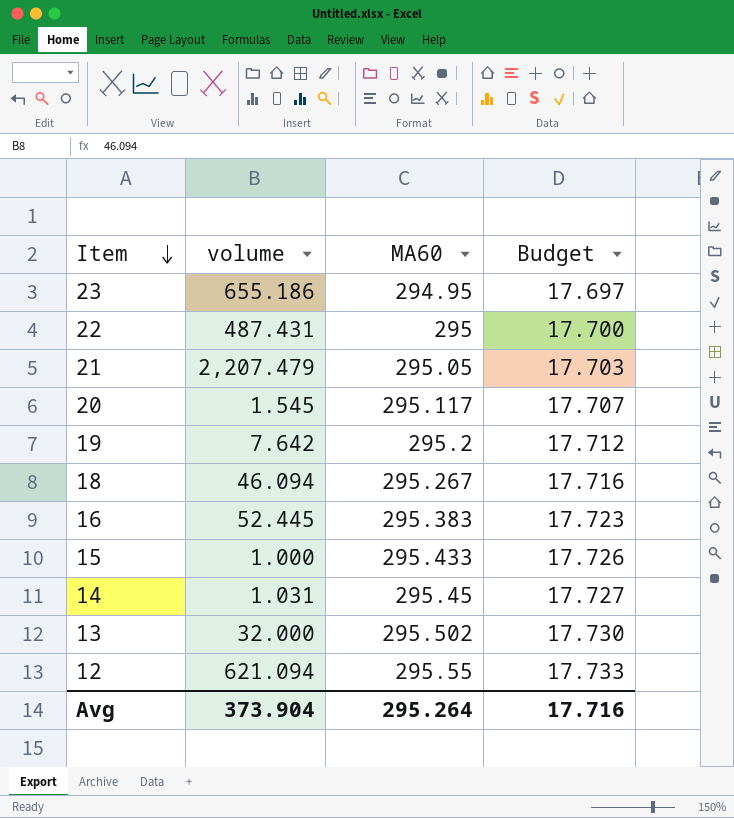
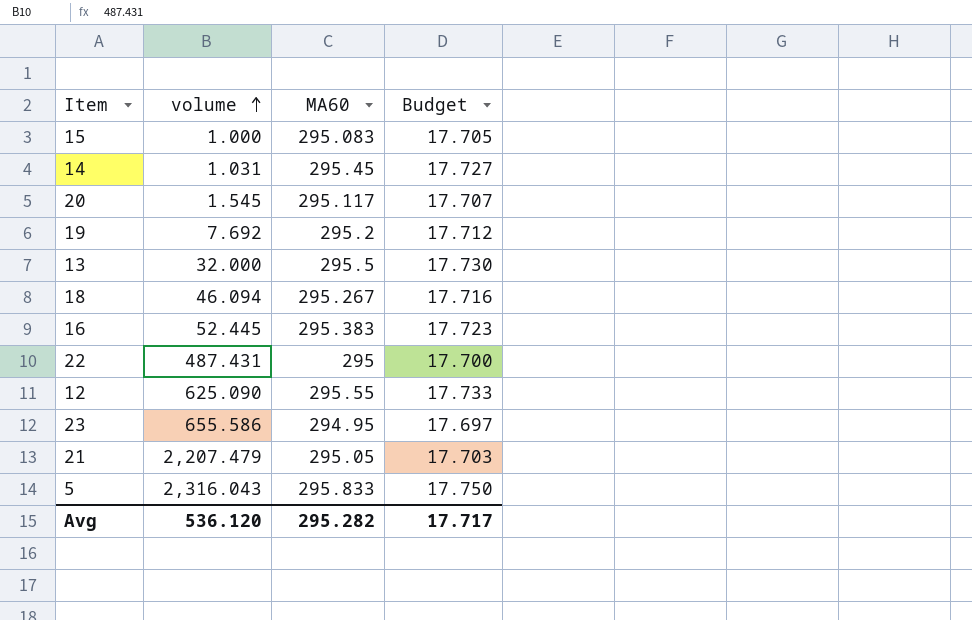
row order: Item descending -> volume ascending
15 | MA60: 295.433 -> 295.083
15 | Budget: 17.726 -> 17.705
19 | volume: 7.642 -> 7.692
13 | MA60: 295.502 -> 295.5
12 | volume: 621.094 -> 625.090
23 | volume: 655.186 -> 655.586
row 5: none -> 2,316.043 | 295.833 | 17.750
Avg | volume: 373.904 -> 536.120
Avg | MA60: 295.264 -> 295.282
Avg | Budget: 17.716 -> 17.717

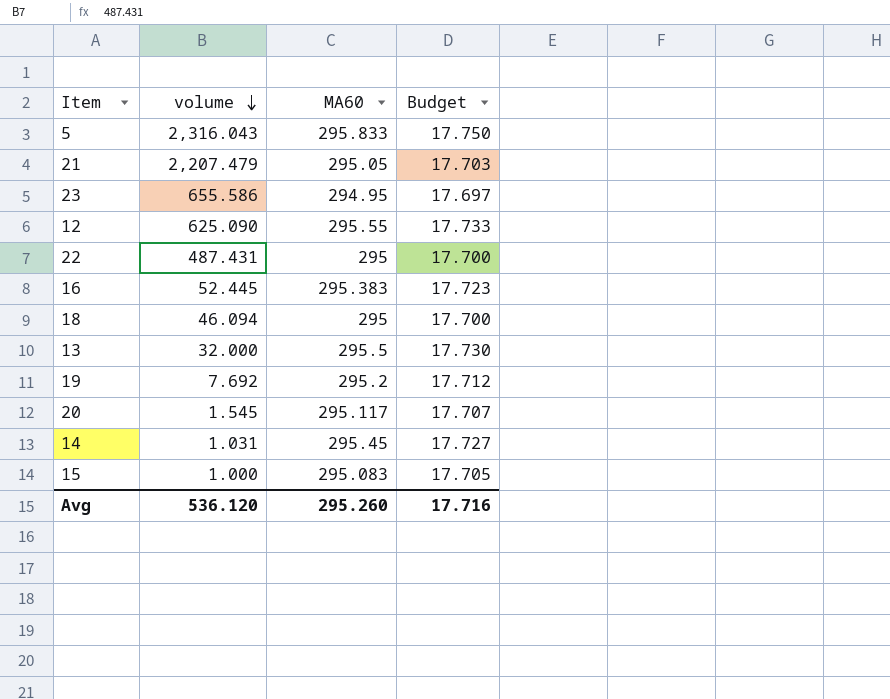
row order: volume ascending -> volume descending
18 | MA60: 295.267 -> 295
18 | Budget: 17.716 -> 17.700
Avg | MA60: 295.282 -> 295.260
Avg | Budget: 17.717 -> 17.716

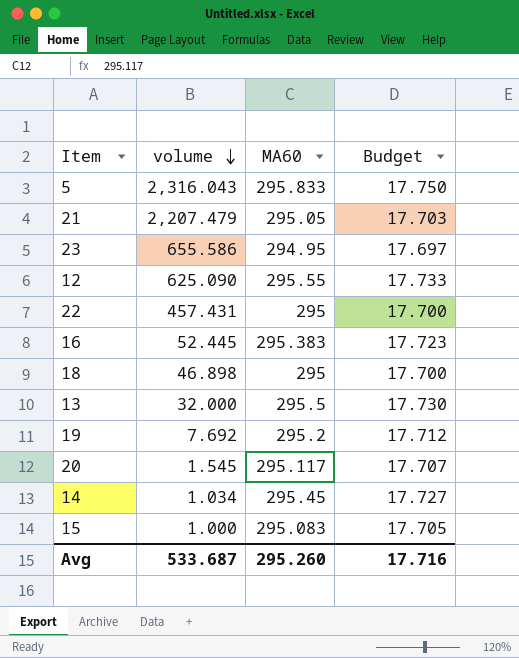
22 | volume: 487.431 -> 457.431
18 | volume: 46.094 -> 46.898
14 | volume: 1.031 -> 1.034
Avg | volume: 536.120 -> 533.687

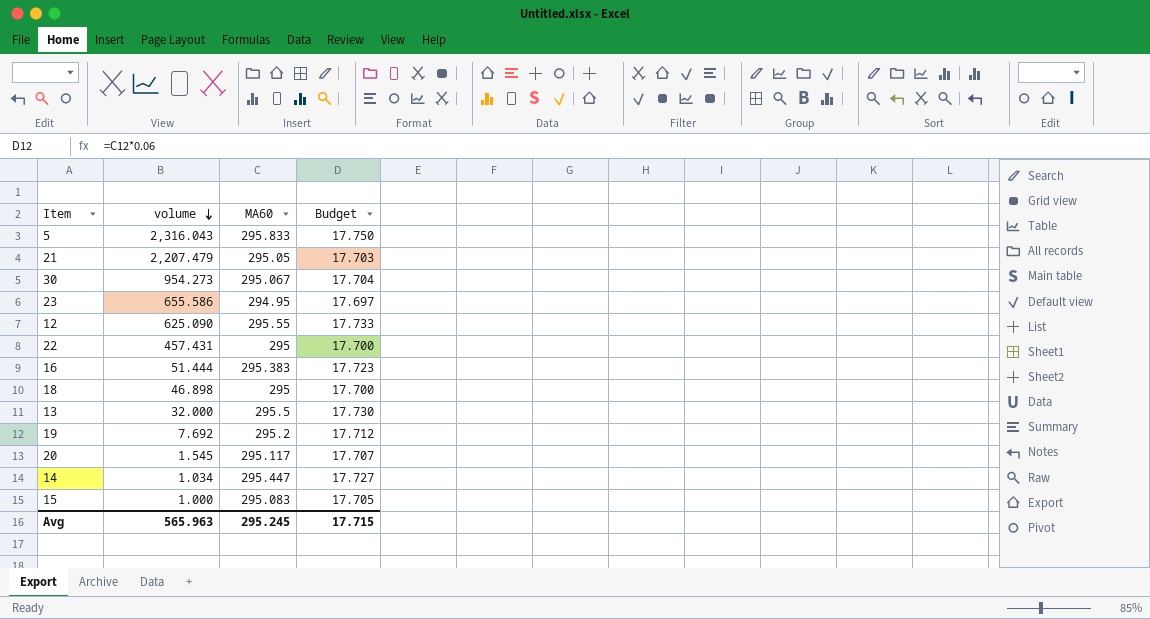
row 30: none -> 954.273 | 295.067 | 17.704
16 | volume: 52.445 -> 51.444
14 | MA60: 295.45 -> 295.447
Avg | volume: 533.687 -> 565.963
Avg | MA60: 295.260 -> 295.245
Avg | Budget: 17.716 -> 17.715

